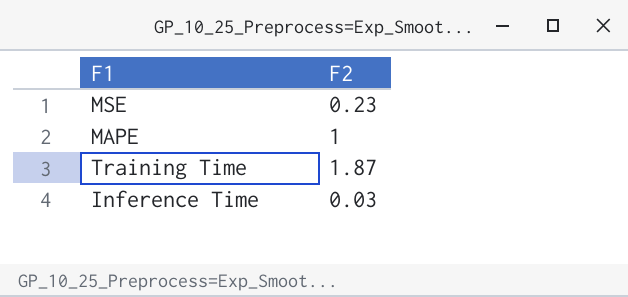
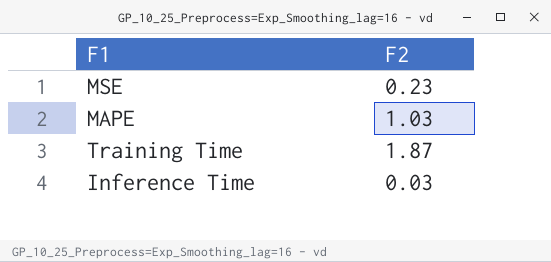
MAPE | F2: 1 -> 1.03

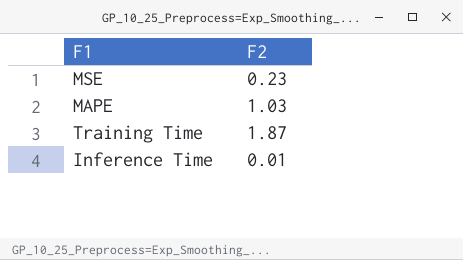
Inference Time | F2: 0.03 -> 0.01

